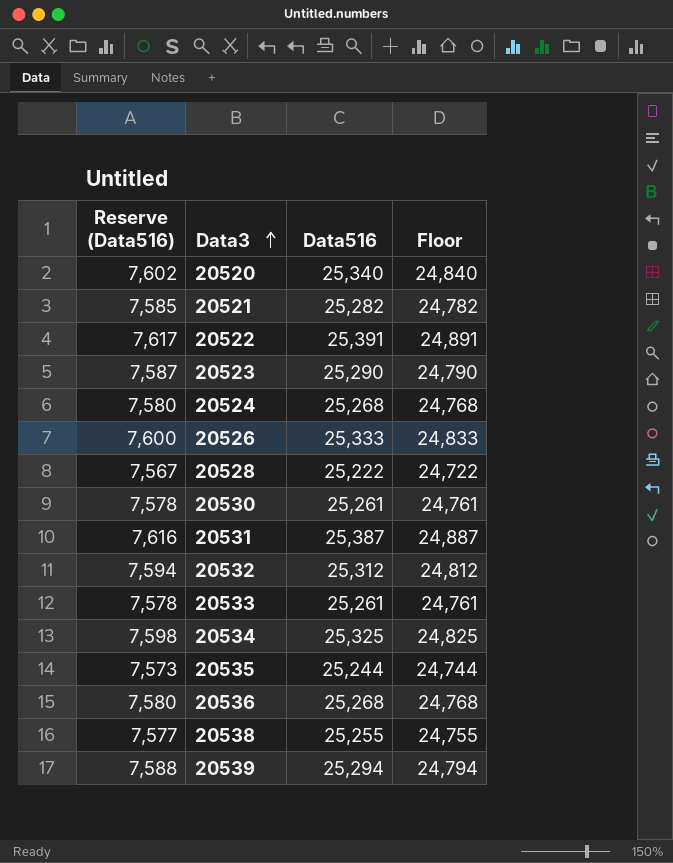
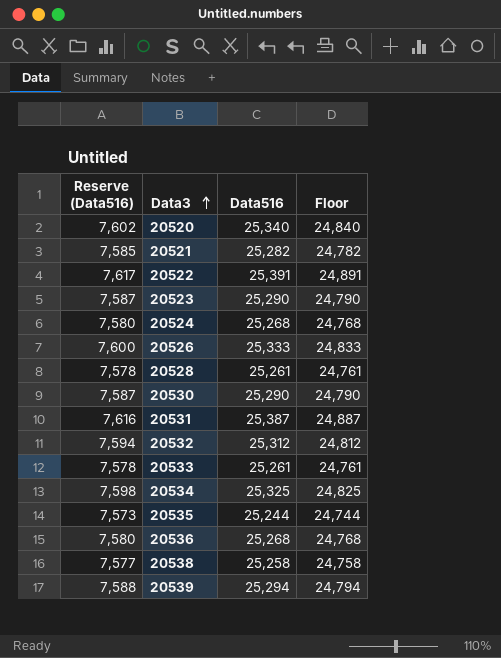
20528 | Reserve (Data516): 7,567 -> 7,578
20528 | Data516: 25,222 -> 25,261
20528 | Floor: 24,722 -> 24,761
20530 | Reserve (Data516): 7,578 -> 7,587
20530 | Data516: 25,261 -> 25,290
20530 | Floor: 24,761 -> 24,790
20538 | Data516: 25,255 -> 25,258
20538 | Floor: 24,755 -> 24,758

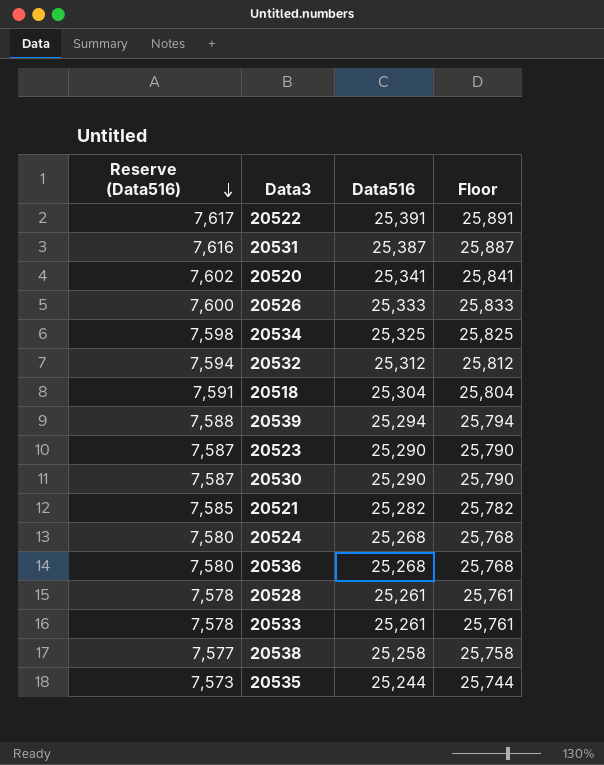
row order: Data3 ascending -> Reserve (Data516) descending
column Floor | formula: [Data516] - 500 -> [Data516] + 500
20520 | Data516: 25,340 -> 25,341
row 20518: none -> 7,591 | 25,304 | 25,804

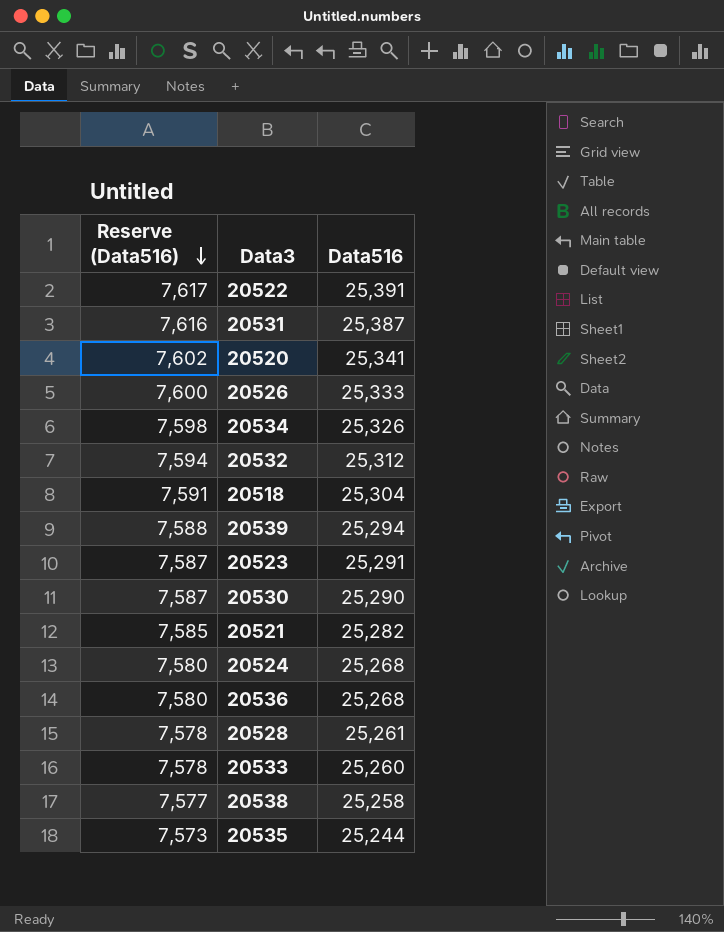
column Floor | formula: [Data516] + 500 -> none
20534 | Data516: 25,325 -> 25,326
20523 | Data516: 25,290 -> 25,291
20533 | Data516: 25,261 -> 25,260

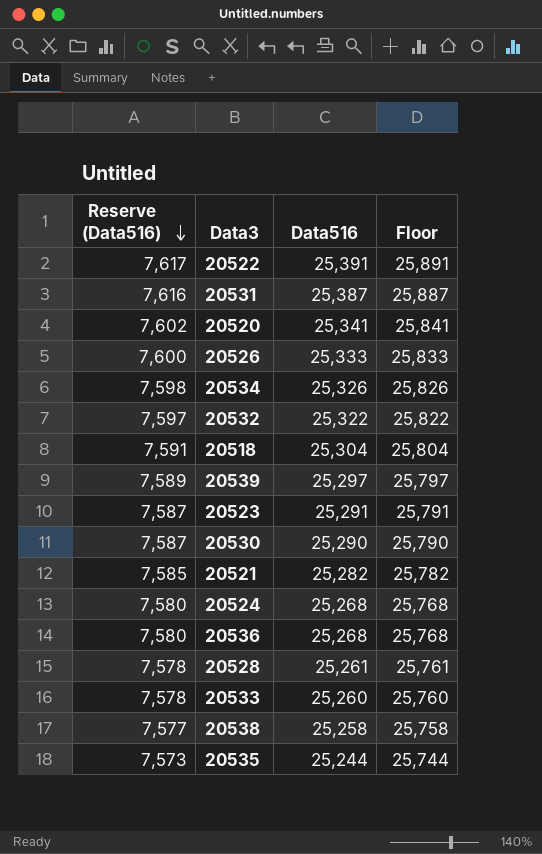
column Floor | formula: none -> [Data516] + 500
20532 | Reserve (Data516): 7,594 -> 7,597
20532 | Data516: 25,312 -> 25,322
20539 | Reserve (Data516): 7,588 -> 7,589
20539 | Data516: 25,294 -> 25,297

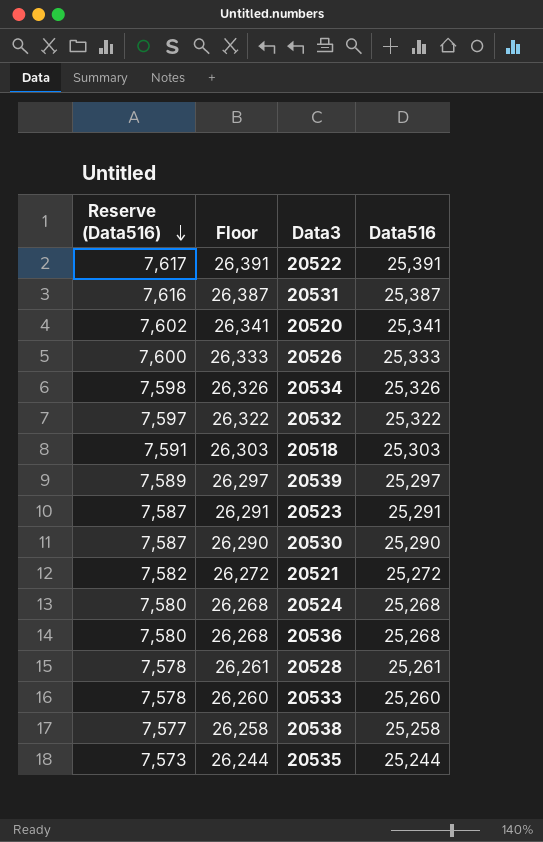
column Floor | formula: [Data516] + 500 -> [Data516] + 1000
column Floor | position: 4 -> 2
20518 | Data516: 25,304 -> 25,303
20521 | Reserve (Data516): 7,585 -> 7,582
20521 | Data516: 25,282 -> 25,272

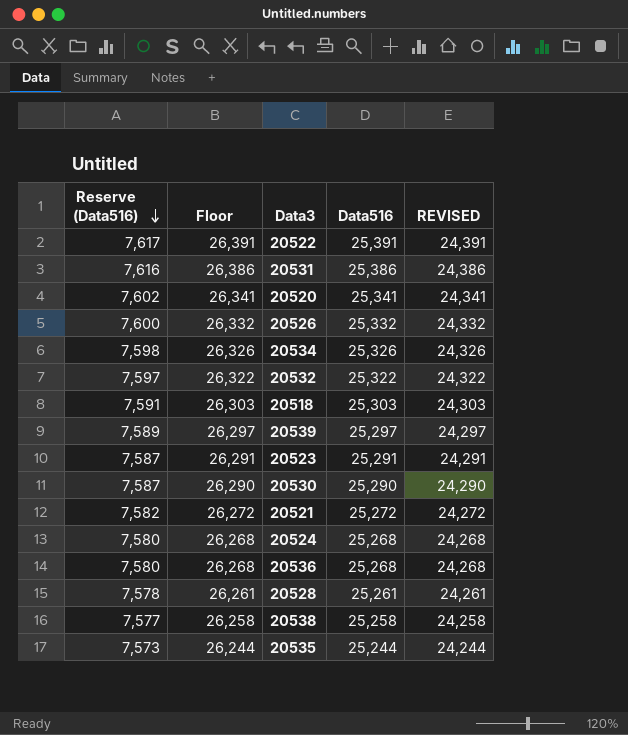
column REVISED | formula: none -> [Data516] - 1000
row 20533: 7,578 | 26,260 | 25,260 -> none
20531 | Floor: 26,387 -> 26,386
20531 | Data516: 25,387 -> 25,386
20526 | Floor: 26,333 -> 26,332
20526 | Data516: 25,333 -> 25,332

